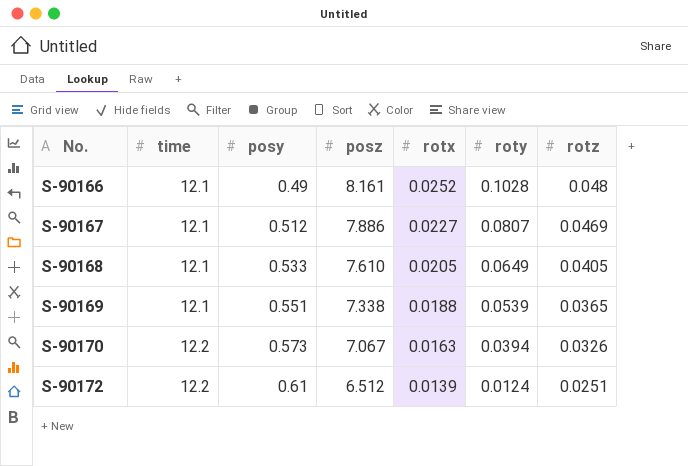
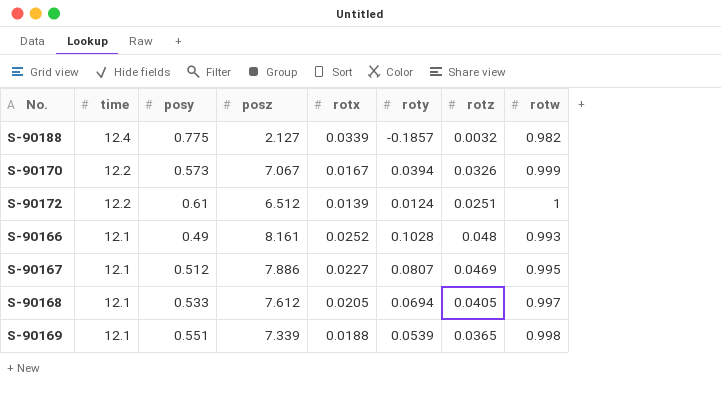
row order: No. ascending -> time descending
column rotw | position: none -> 8
row S-90188: none -> 12.4 | 0.775 | 2.127 | 0.0339 | -0.1857 | 0.0032 | 0.982
S-90170 | rotx: 0.0163 -> 0.0167
S-90168 | posz: 7.610 -> 7.612
S-90168 | roty: 0.0649 -> 0.0694
S-90169 | posz: 7.338 -> 7.339

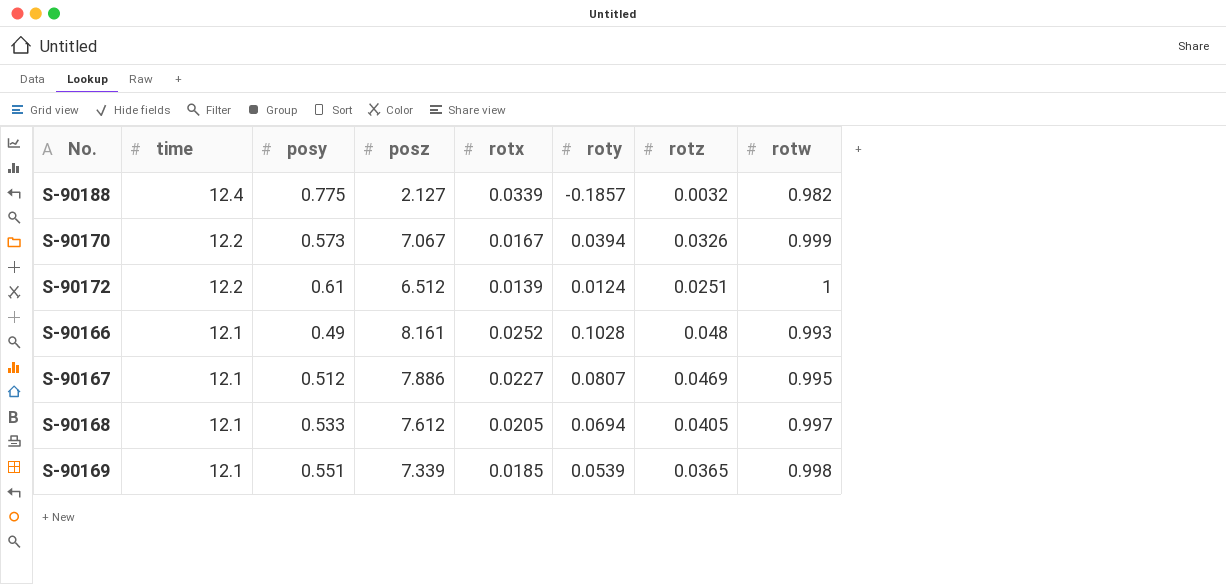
S-90169 | rotx: 0.0188 -> 0.0185

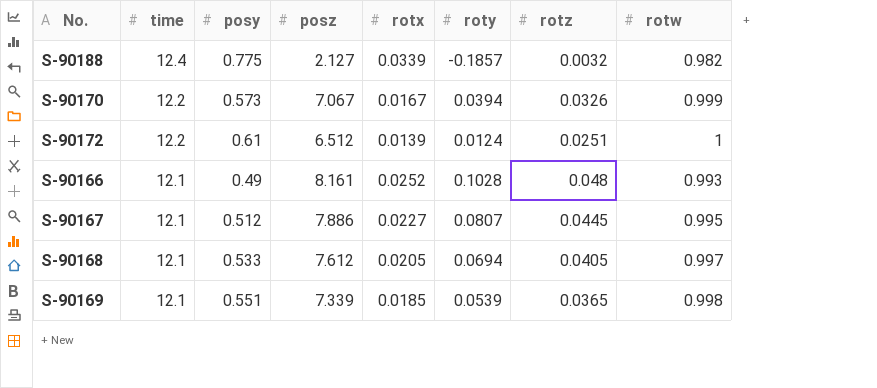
S-90167 | rotz: 0.0469 -> 0.0445

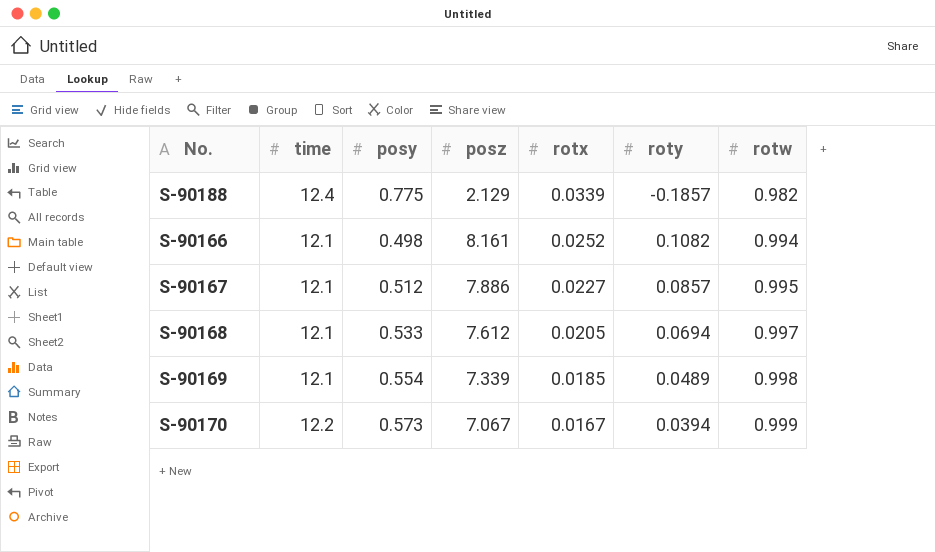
row order: time descending -> rotx descending
column rotz | position: 7 -> none
row S-90172: 12.2 | 0.61 | 6.512 | 0.0139 | 0.0124 | 0.0251 | 1 -> none
S-90188 | posz: 2.127 -> 2.129
S-90166 | posy: 0.49 -> 0.498
S-90166 | roty: 0.1028 -> 0.1082
S-90166 | rotw: 0.993 -> 0.994
S-90167 | roty: 0.0807 -> 0.0857
S-90169 | posy: 0.551 -> 0.554
S-90169 | roty: 0.0539 -> 0.0489

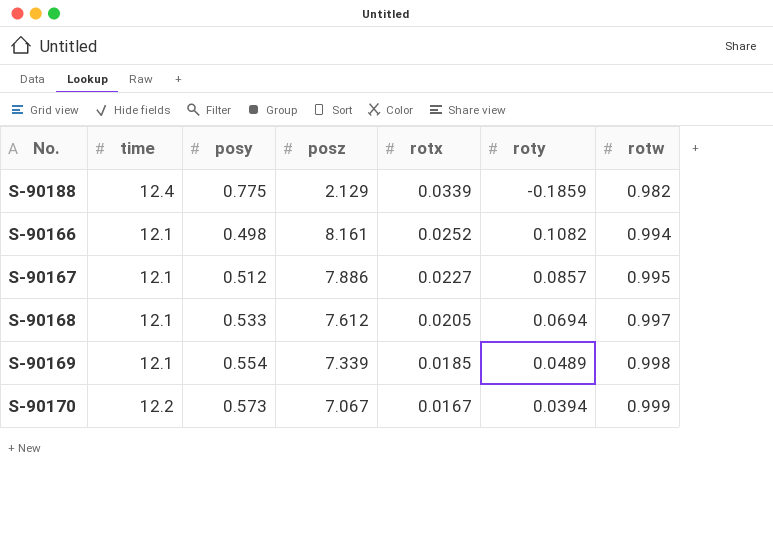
S-90188 | roty: -0.1857 -> -0.1859

